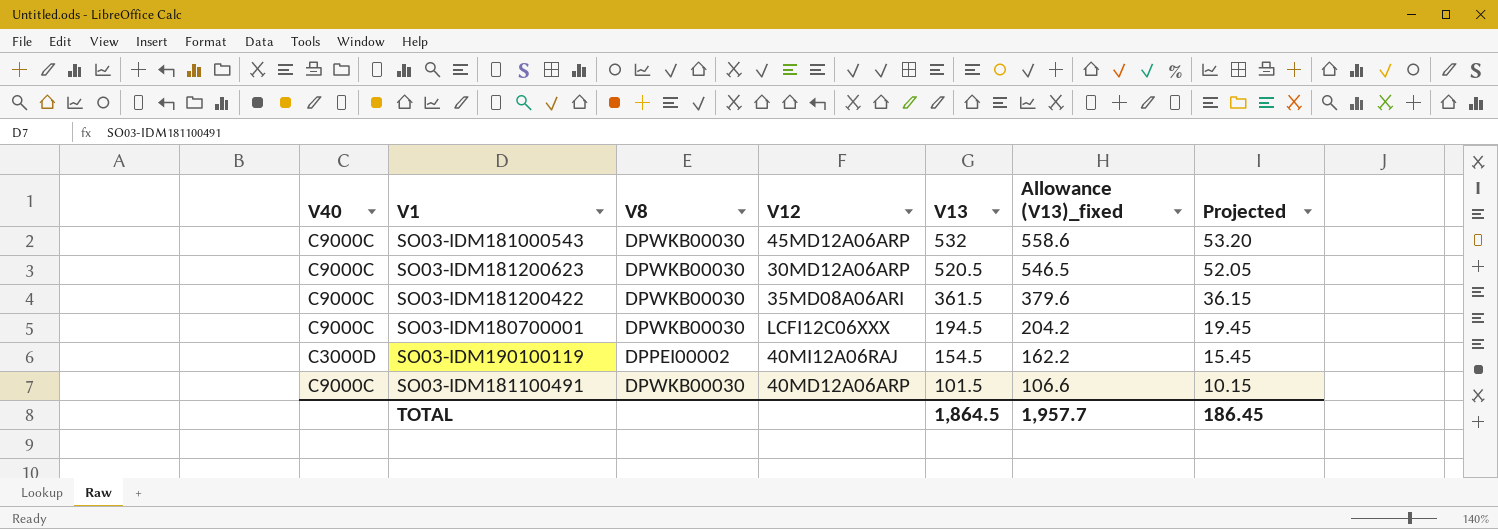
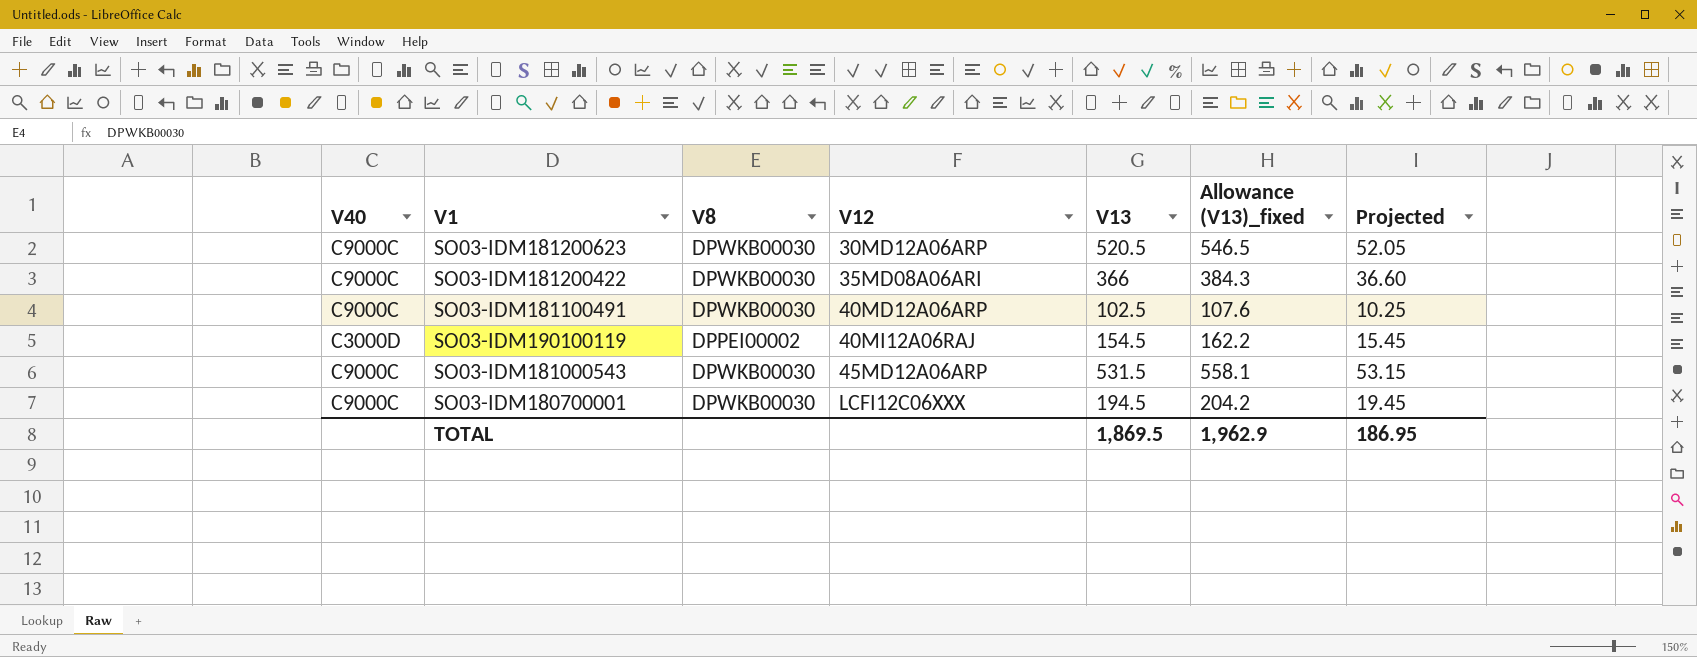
row order: V13 descending -> V12 ascending
SO03-IDM181200422 | V13: 361.5 -> 366
SO03-IDM181200422 | Allowance (V13)_fixed: 379.6 -> 384.3
SO03-IDM181200422 | Projected: 36.15 -> 36.60
SO03-IDM181100491 | V13: 101.5 -> 102.5
SO03-IDM181100491 | Allowance (V13)_fixed: 106.6 -> 107.6
SO03-IDM181100491 | Projected: 10.15 -> 10.25
SO03-IDM181000543 | V13: 532 -> 531.5
SO03-IDM181000543 | Allowance (V13)_fixed: 558.6 -> 558.1
SO03-IDM181000543 | Projected: 53.20 -> 53.15
TOTAL | V13: 1,864.5 -> 1,869.5
TOTAL | Allowance (V13)_fixed: 1,957.7 -> 1,962.9
TOTAL | Projected: 186.45 -> 186.95

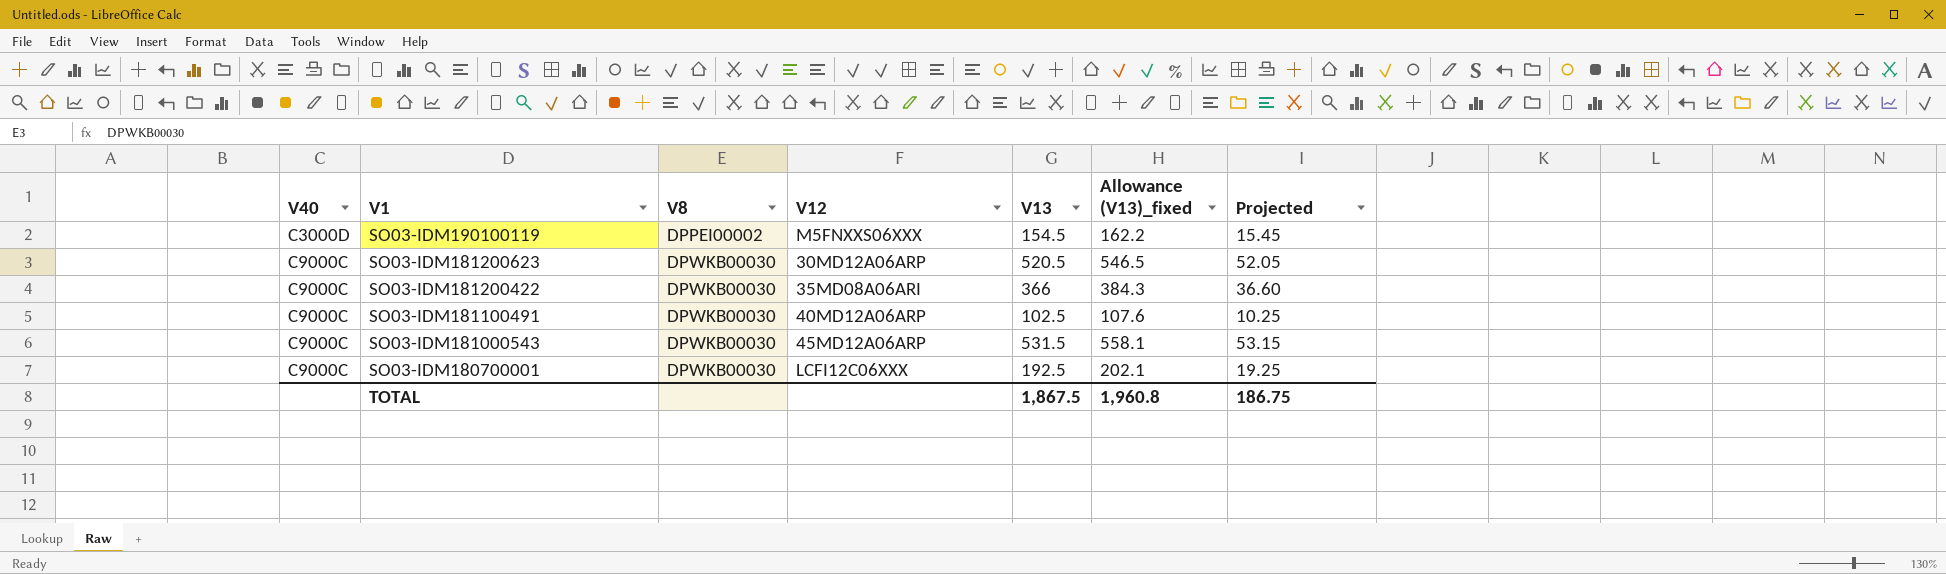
row order: V12 ascending -> V40 ascending
SO03-IDM190100119 | V12: 40MI12A06RAJ -> M5FNXXS06XXX
SO03-IDM180700001 | V13: 194.5 -> 192.5
SO03-IDM180700001 | Allowance (V13)_fixed: 204.2 -> 202.1
SO03-IDM180700001 | Projected: 19.45 -> 19.25
TOTAL | V13: 1,869.5 -> 1,867.5
TOTAL | Allowance (V13)_fixed: 1,962.9 -> 1,960.8
TOTAL | Projected: 186.95 -> 186.75

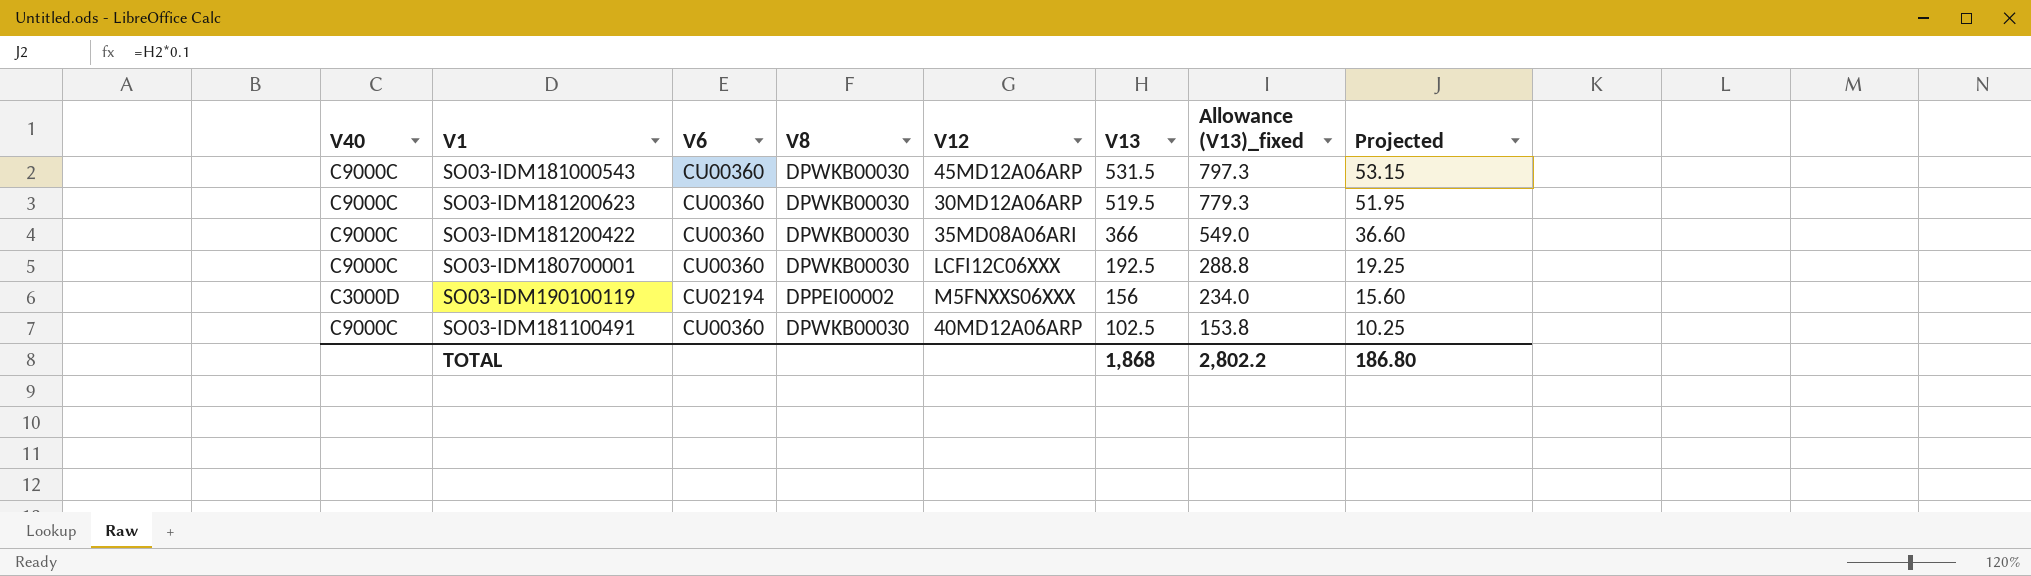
row order: V40 ascending -> V13 descending
column V6 | position: none -> 3
column Allowance (V13)_fixed | formula: [V13] * 1.05 -> [V13] * 1.5
SO03-IDM181200623 | V13: 520.5 -> 519.5
SO03-IDM181200623 | Projected: 52.05 -> 51.95
SO03-IDM190100119 | V13: 154.5 -> 156
SO03-IDM190100119 | Projected: 15.45 -> 15.60
TOTAL | V13: 1,867.5 -> 1,868
TOTAL | Allowance (V13)_fixed: 1,960.8 -> 2,802.2
TOTAL | Projected: 186.75 -> 186.80

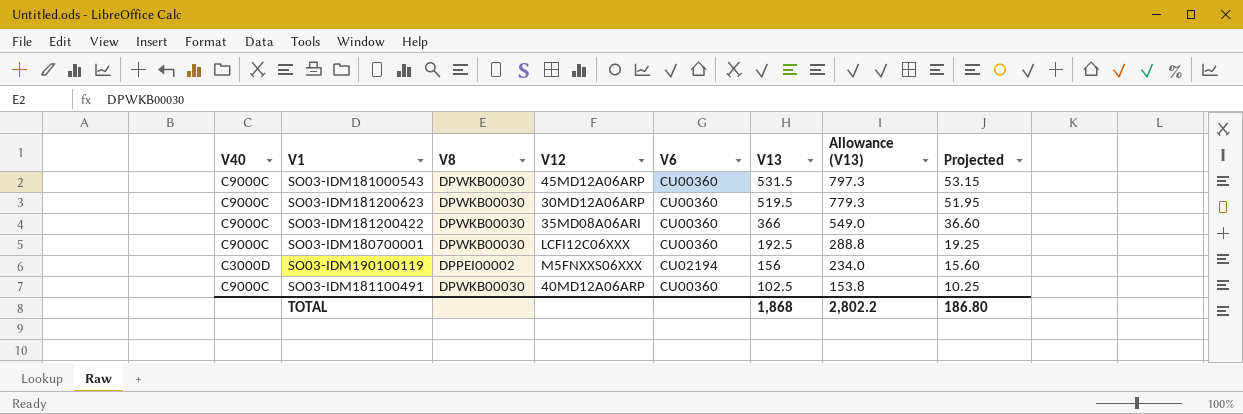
column V6 | position: 3 -> 5
column name: Allowance (V13)_fixed -> Allowance (V13)

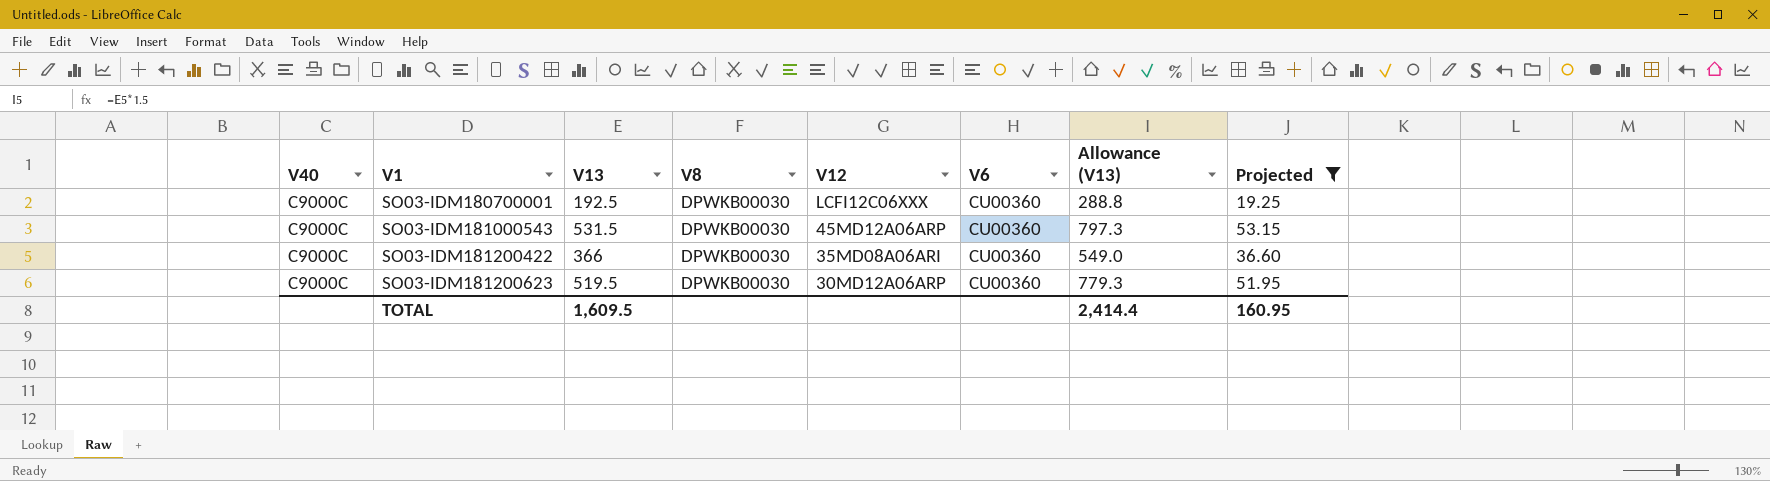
filter: none -> Projected >= 19.25
row order: V13 descending -> V1 ascending
column V13 | position: 6 -> 3
TOTAL | V13: 1,868 -> 1,609.5
TOTAL | Allowance (V13): 2,802.2 -> 2,414.4
TOTAL | Projected: 186.80 -> 160.95

